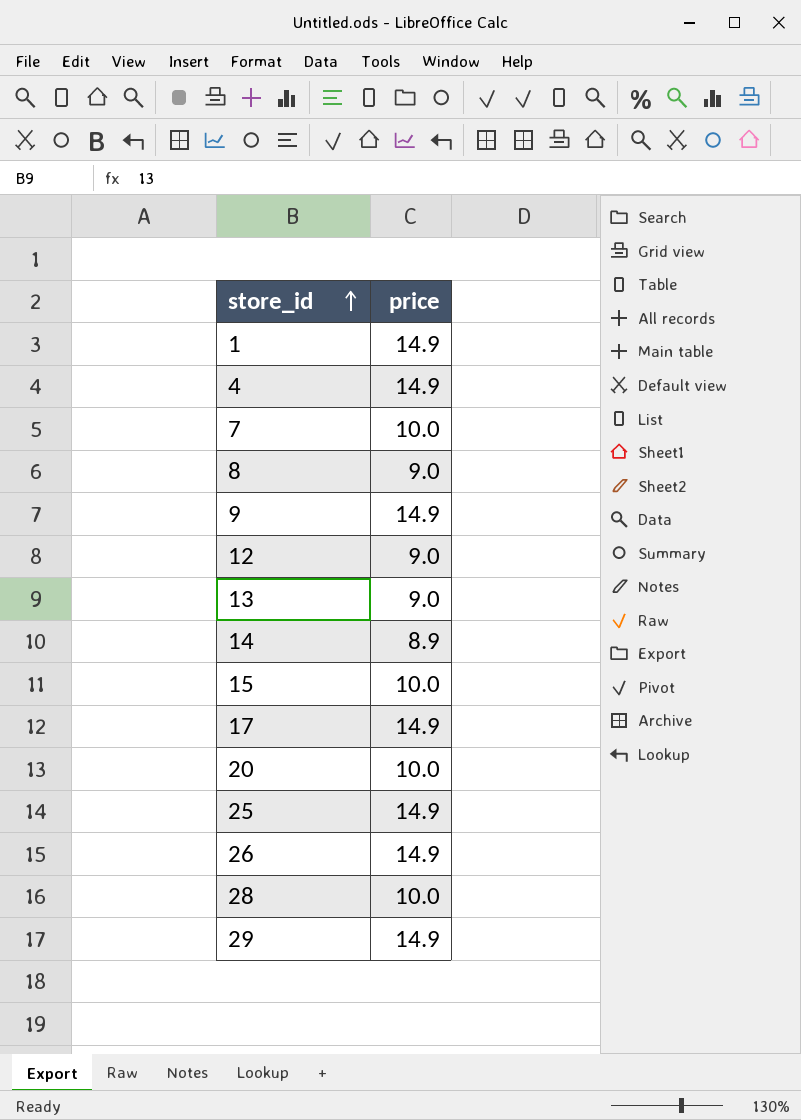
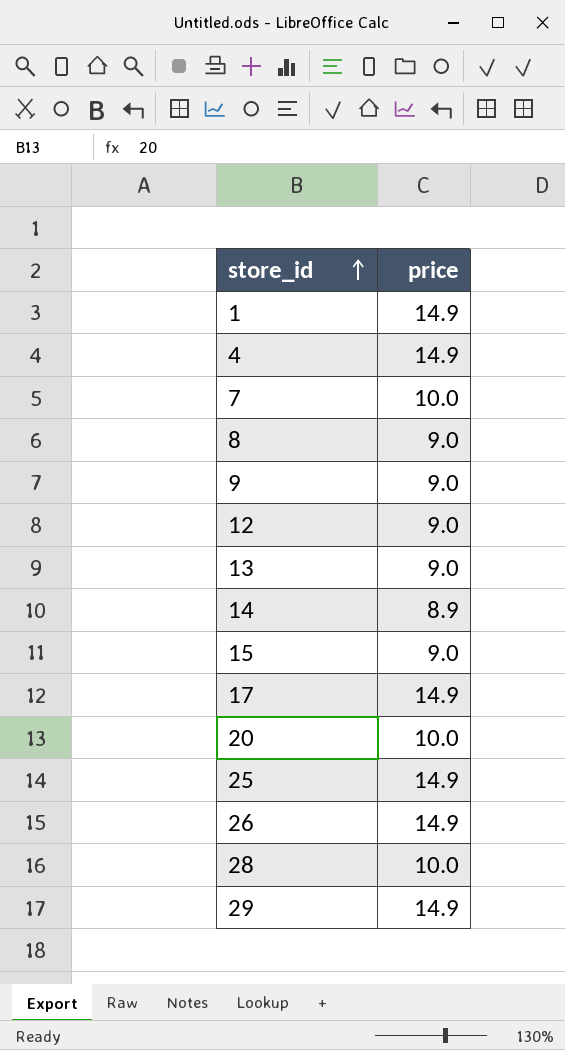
9 | price: 14.9 -> 9.0
15 | price: 10.0 -> 9.0

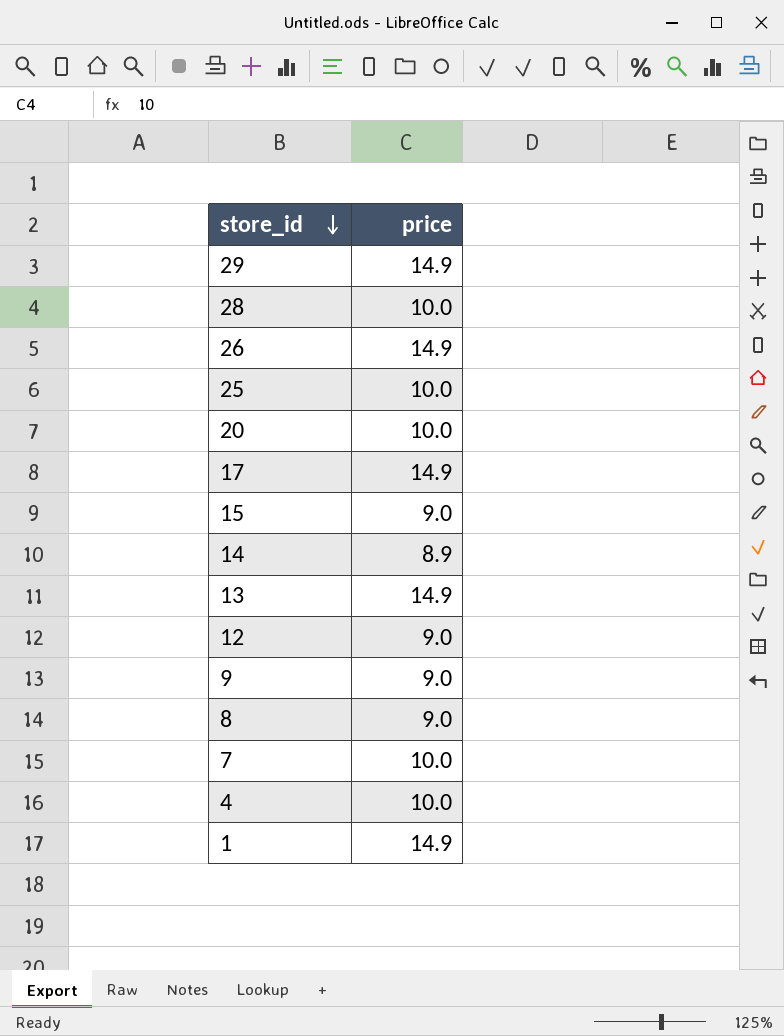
row order: store_id ascending -> store_id descending
25 | price: 14.9 -> 10.0
13 | price: 9.0 -> 14.9
4 | price: 14.9 -> 10.0

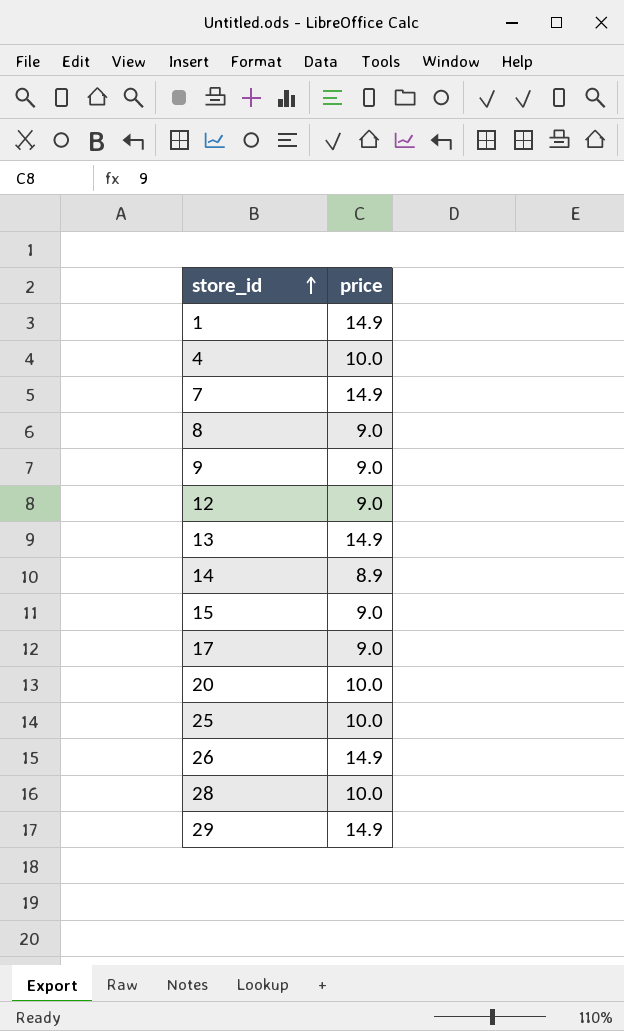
row order: store_id descending -> store_id ascending
7 | price: 10.0 -> 14.9
17 | price: 14.9 -> 9.0

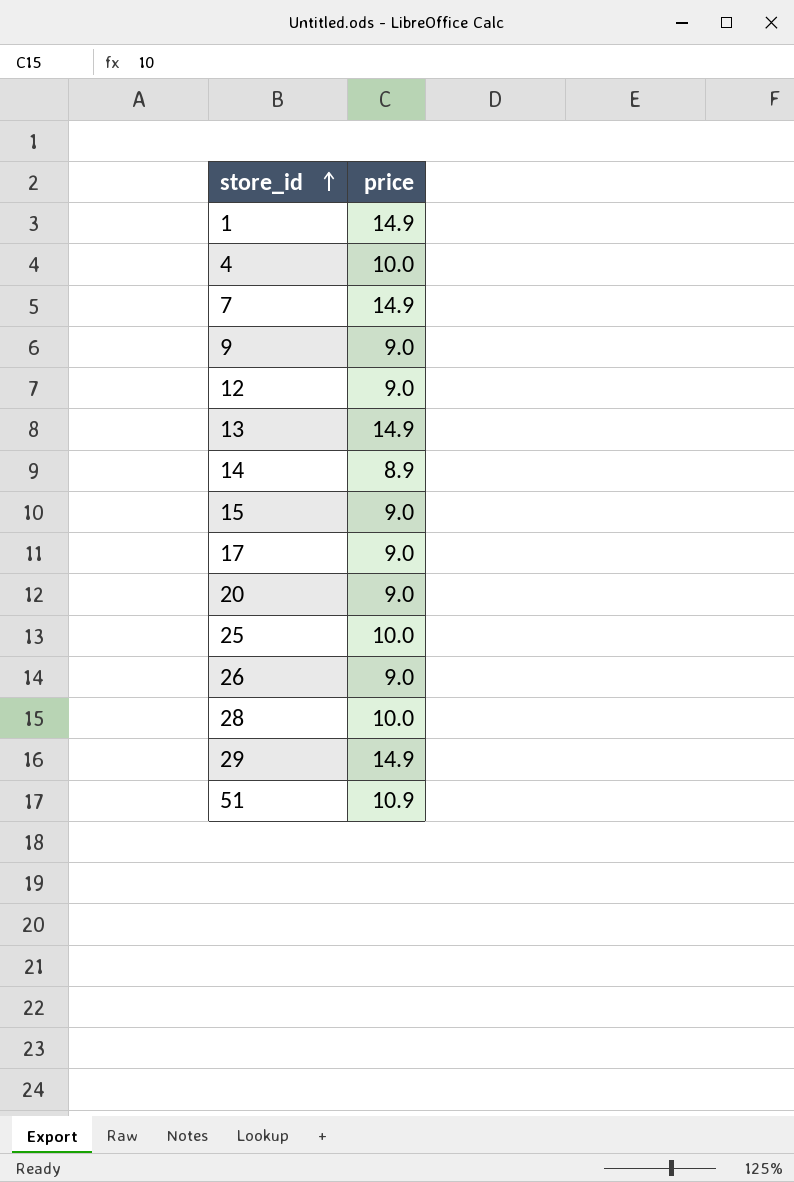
row 8: 9.0 -> none
20 | price: 10.0 -> 9.0
26 | price: 14.9 -> 9.0
row 51: none -> 10.9

